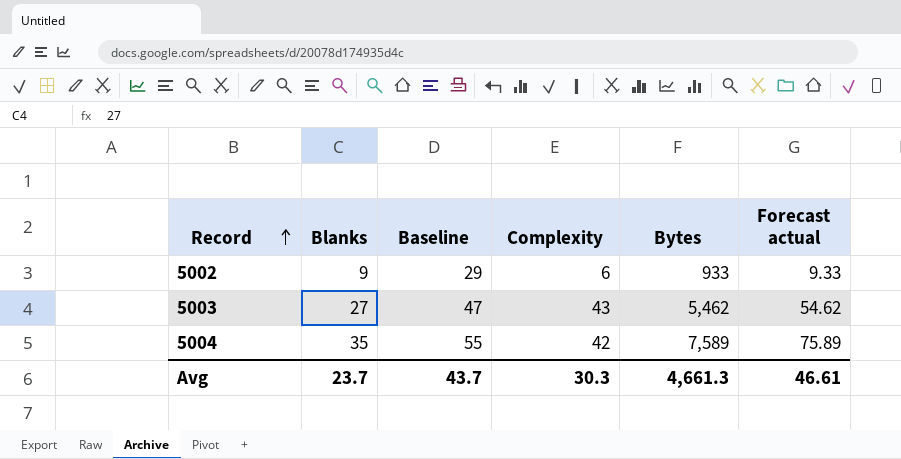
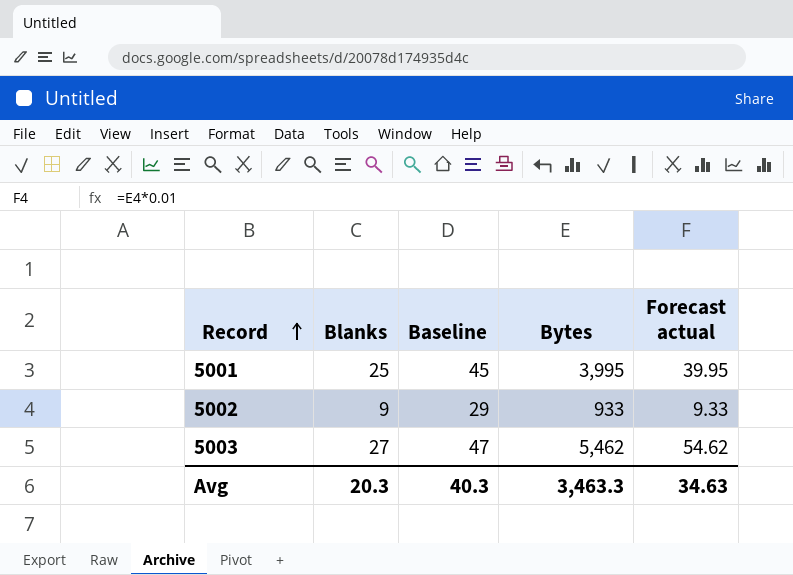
column Complexity | position: 4 -> none
row 5004: 35 | 55 | 42 | 7,589 | 75.89 -> none
row 5001: none -> 25 | 45 | 3,995 | 39.95
Avg | Blanks: 23.7 -> 20.3
Avg | Baseline: 43.7 -> 40.3
Avg | Bytes: 4,661.3 -> 3,463.3
Avg | Forecast actual: 46.61 -> 34.63

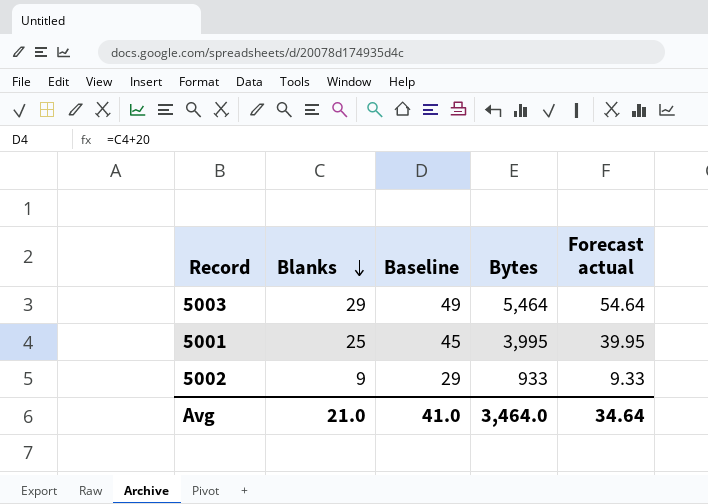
row order: Record ascending -> Blanks descending
5003 | Blanks: 27 -> 29
5003 | Baseline: 47 -> 49
5003 | Bytes: 5,462 -> 5,464
5003 | Forecast actual: 54.62 -> 54.64
Avg | Blanks: 20.3 -> 21.0
Avg | Baseline: 40.3 -> 41.0
Avg | Bytes: 3,463.3 -> 3,464.0
Avg | Forecast actual: 34.63 -> 34.64

